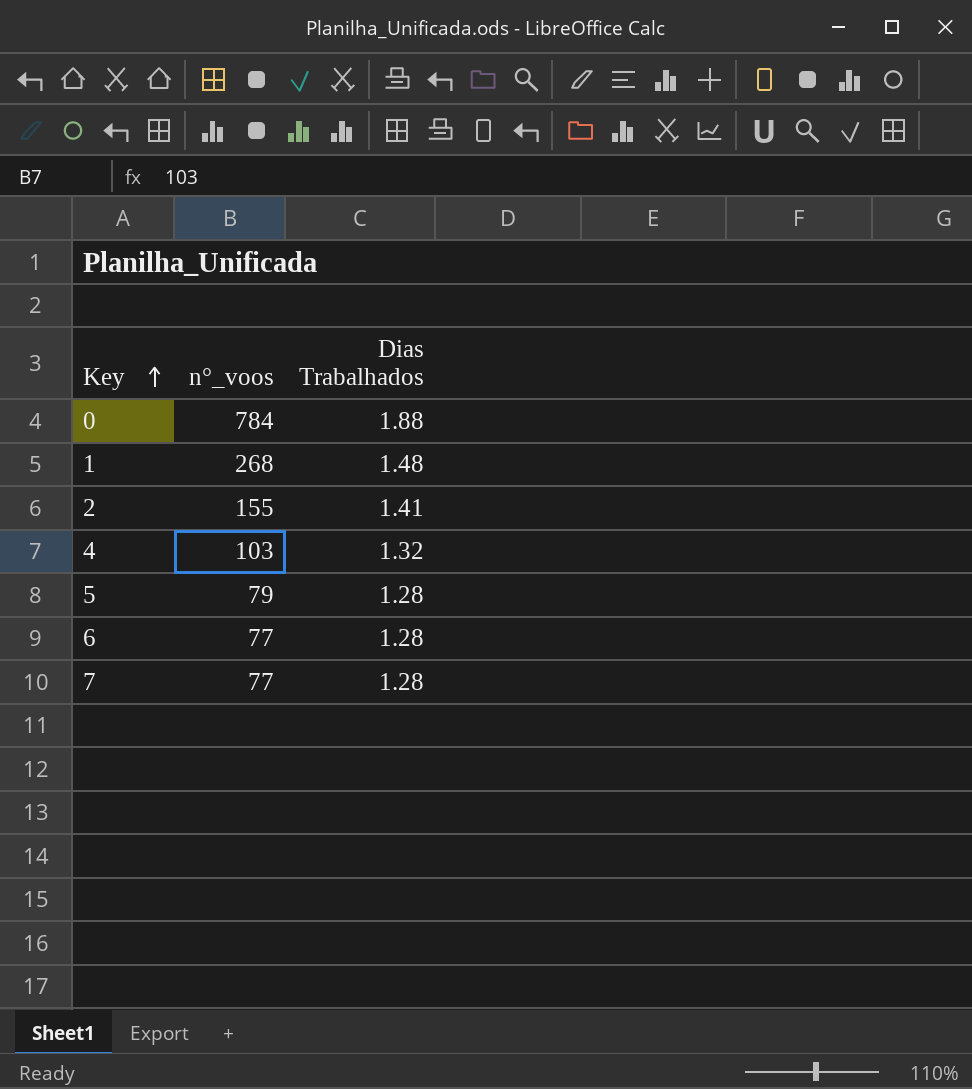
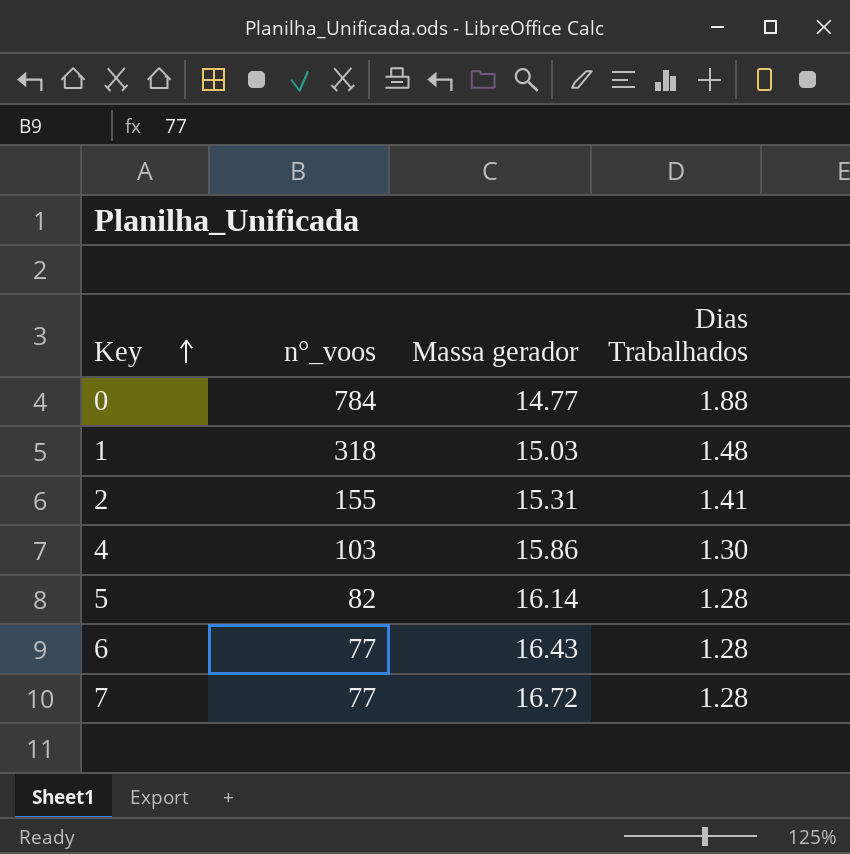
column Massa gerador | position: none -> 3
1 | n°_voos: 268 -> 318
4 | Dias Trabalhados: 1.32 -> 1.30
5 | n°_voos: 79 -> 82

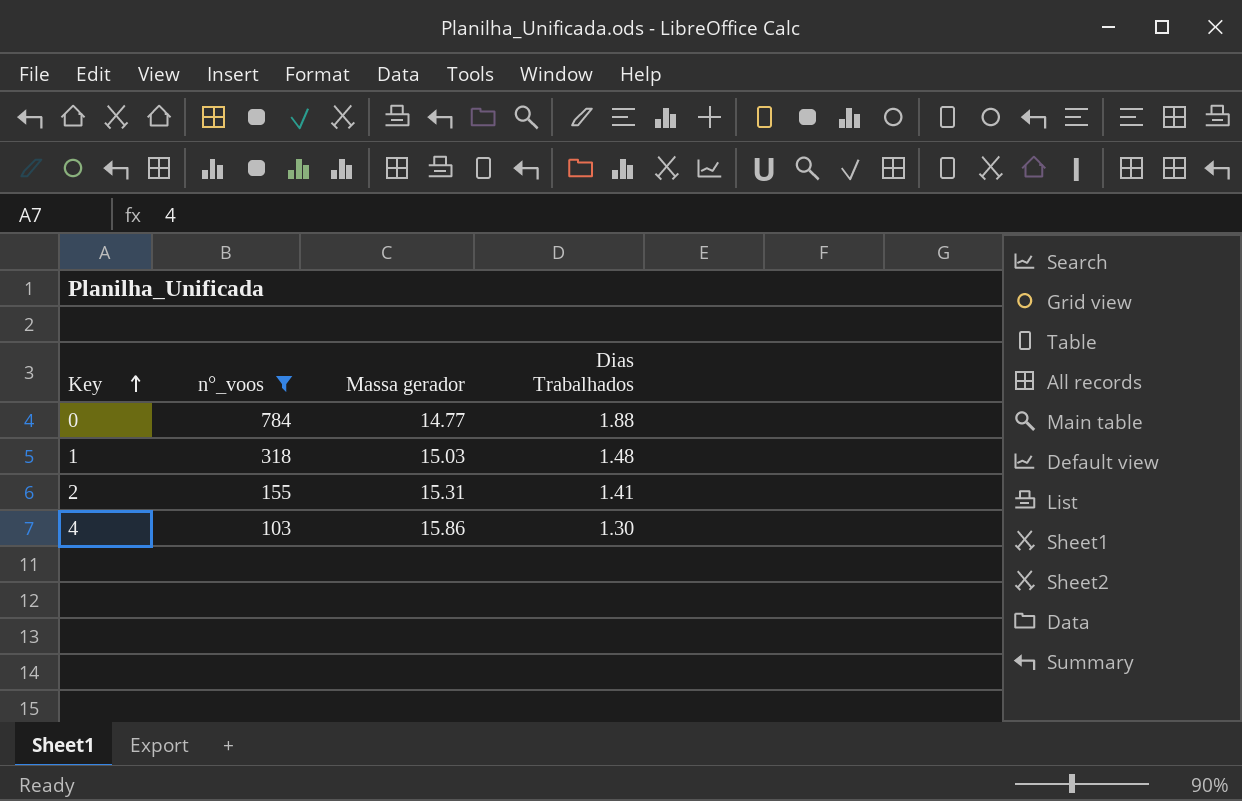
filter: none -> n°_voos >= 103

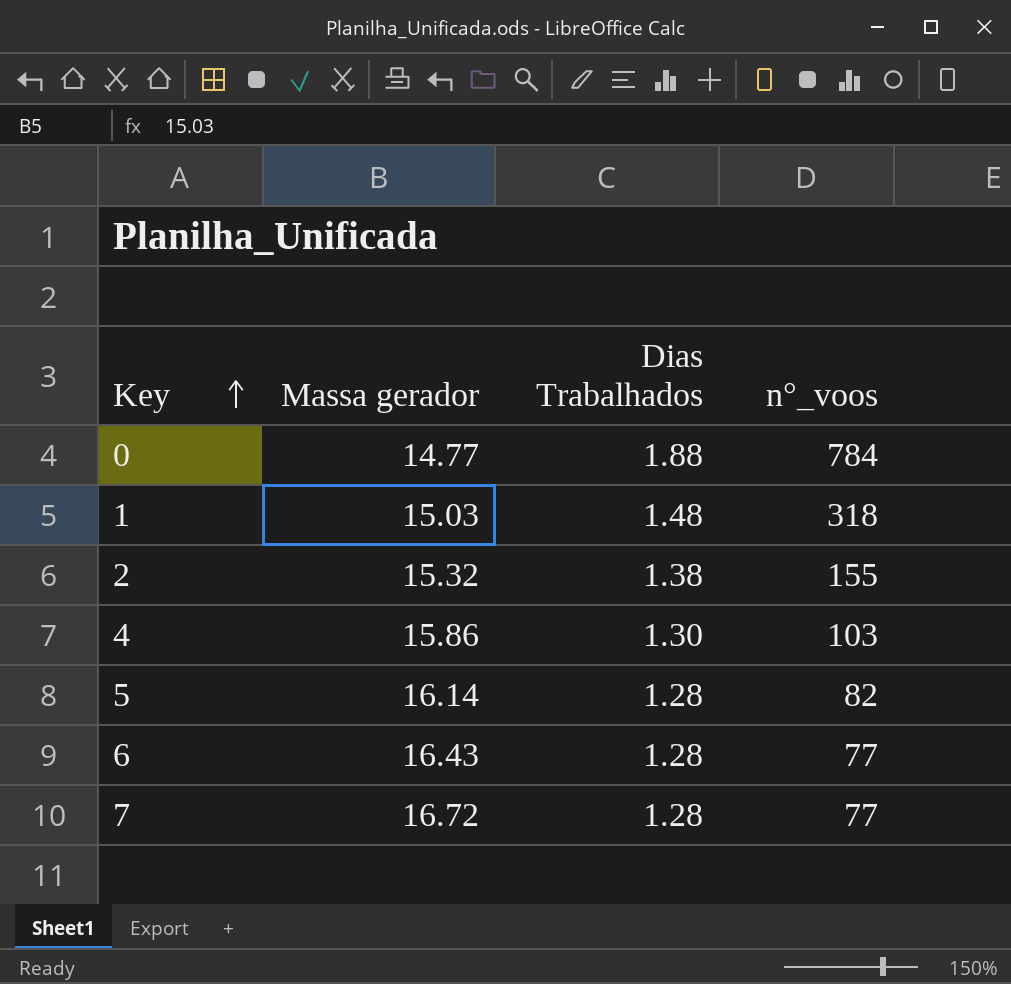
filter: n°_voos >= 103 -> none
column n°_voos | position: 2 -> 4
2 | Massa gerador: 15.31 -> 15.32
2 | Dias Trabalhados: 1.41 -> 1.38

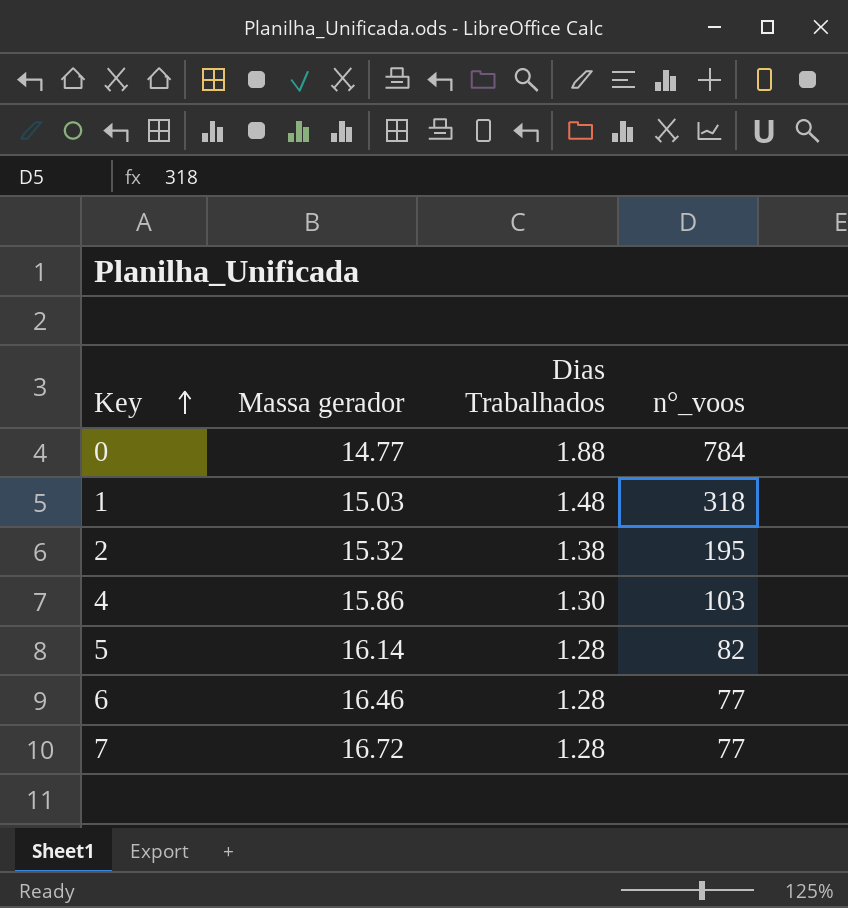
2 | n°_voos: 155 -> 195
6 | Massa gerador: 16.43 -> 16.46

